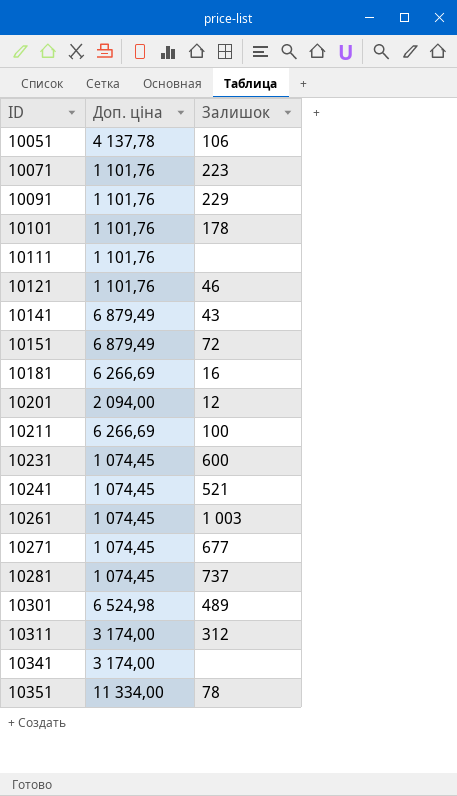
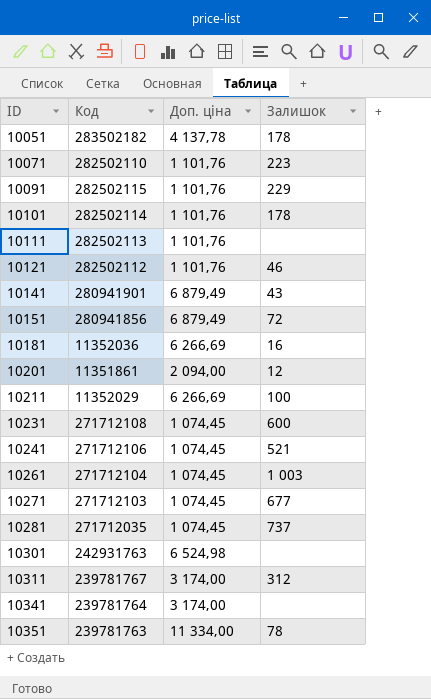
column Код | position: none -> 2
10051 | Залишок: 106 -> 178
10301 | Залишок: 489 -> none

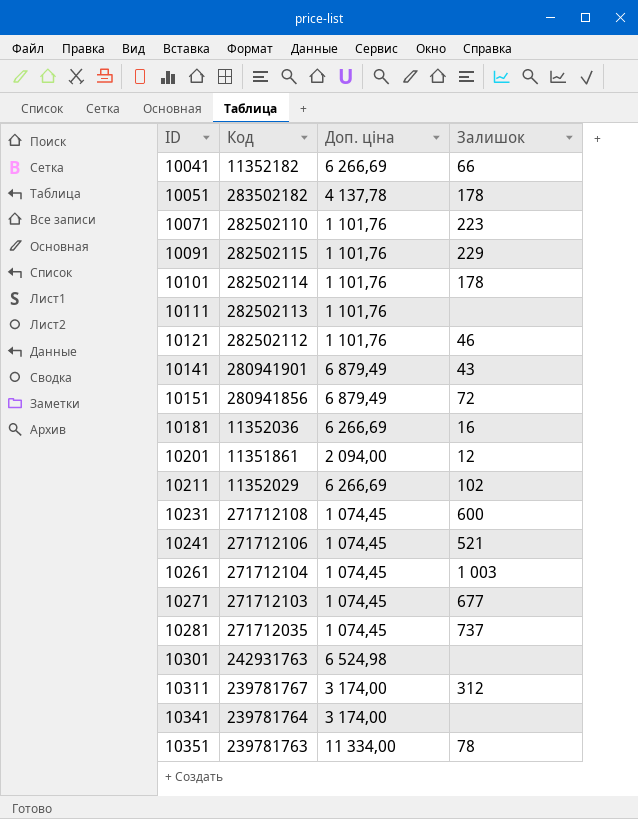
row 10041: none -> 11352182 | 6 266,69 | 66
10211 | Залишок: 100 -> 102

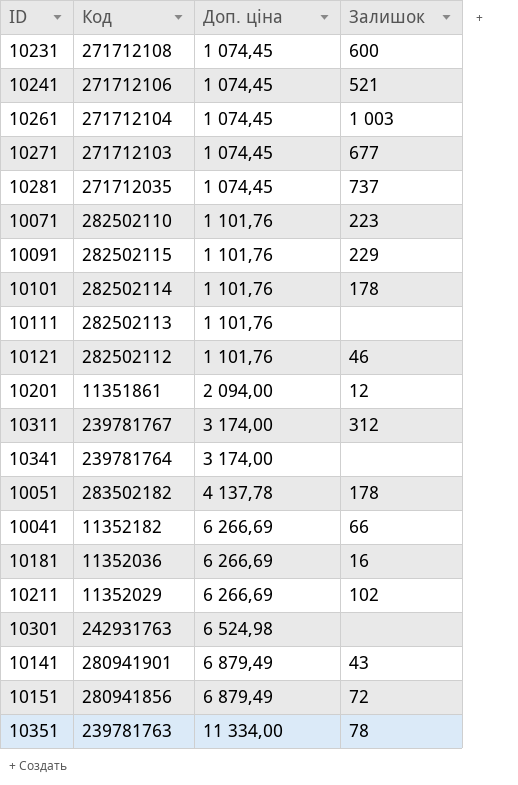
row order: ID ascending -> Доп. ціна ascending

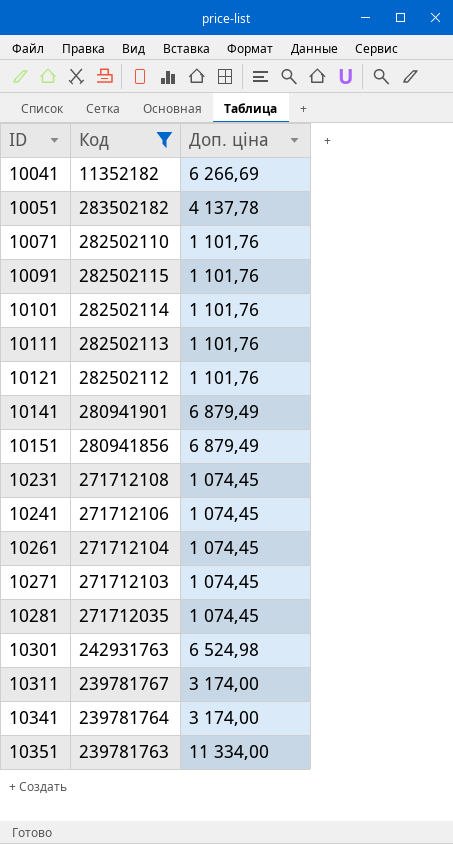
filter: none -> Код >= 11352182
row order: Доп. ціна ascending -> ID ascending
column Залишок | position: 4 -> none

